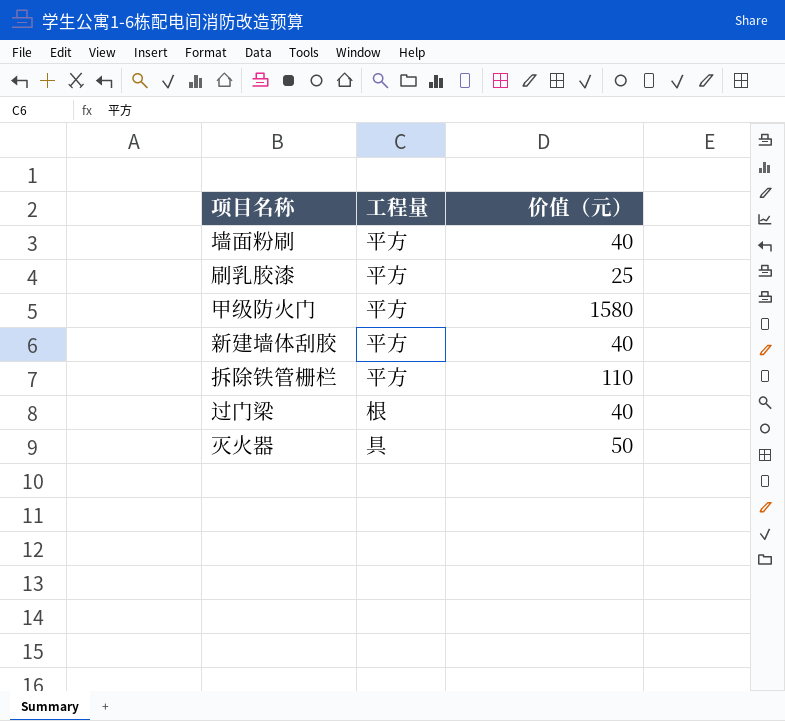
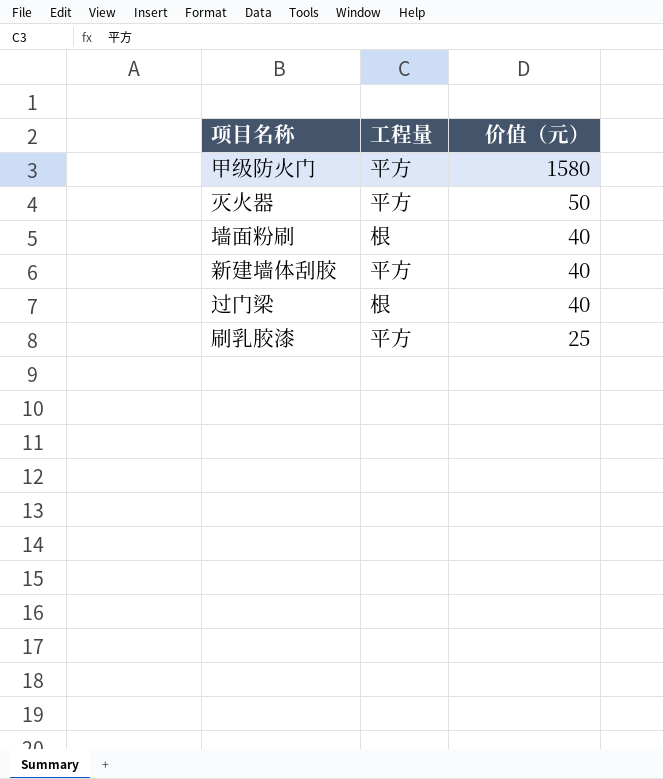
row order: none -> 价值（元） descending
row 拆除铁管栅栏: 平方 | 110 -> none
灭火器 | 工程量: 具 -> 平方
墙面粉刷 | 工程量: 平方 -> 根

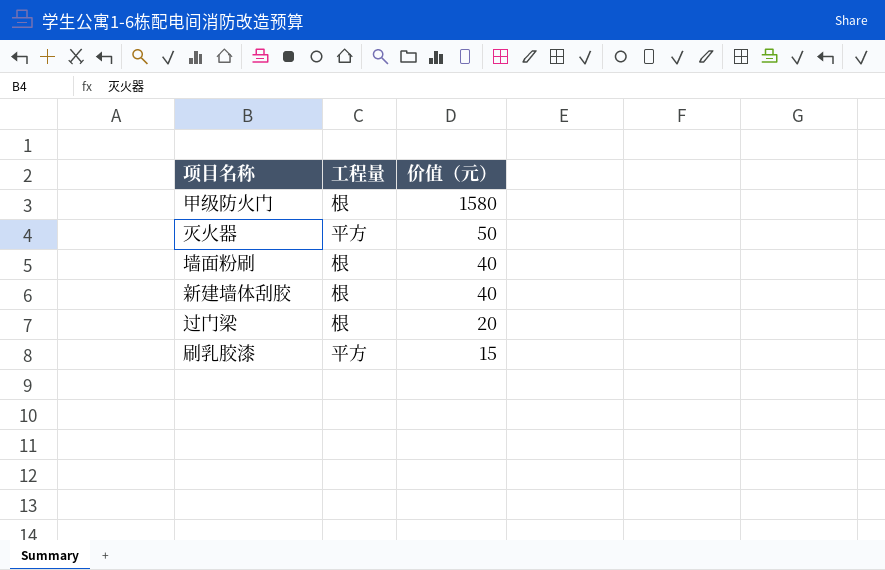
甲级防火门 | 工程量: 平方 -> 根
新建墙体刮胶 | 工程量: 平方 -> 根
过门梁 | 价值（元）: 40 -> 20
刷乳胶漆 | 价值（元）: 25 -> 15

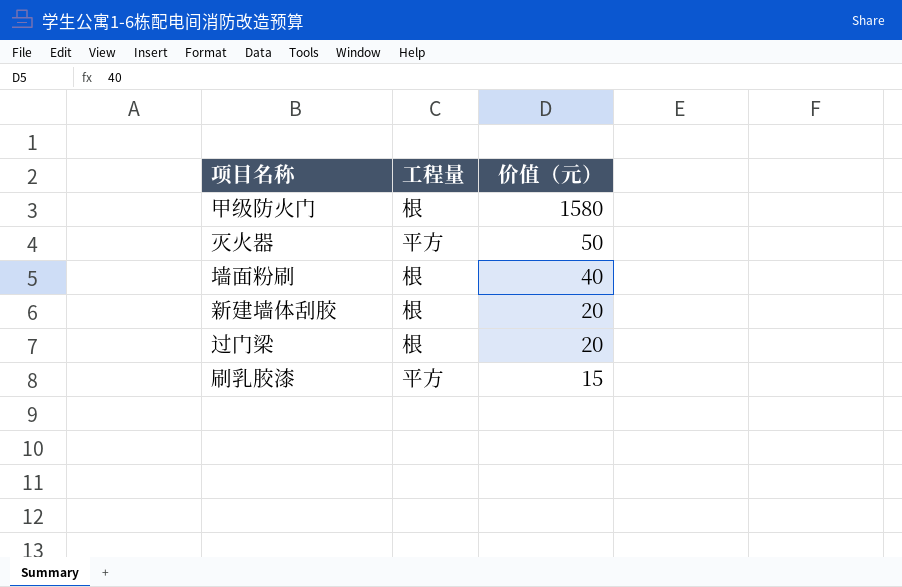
新建墙体刮胶 | 价值（元）: 40 -> 20

